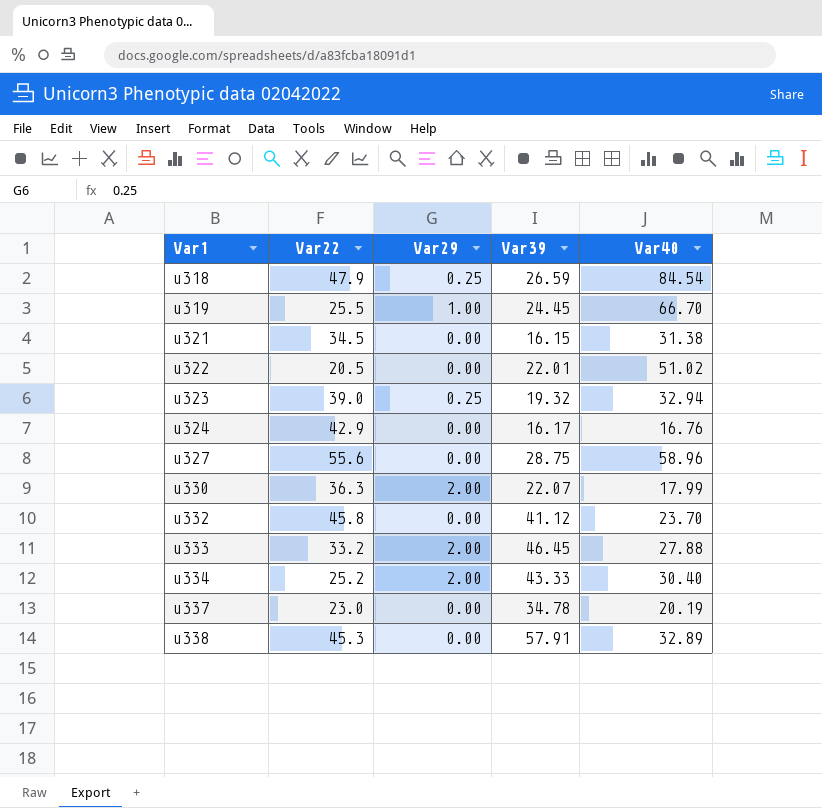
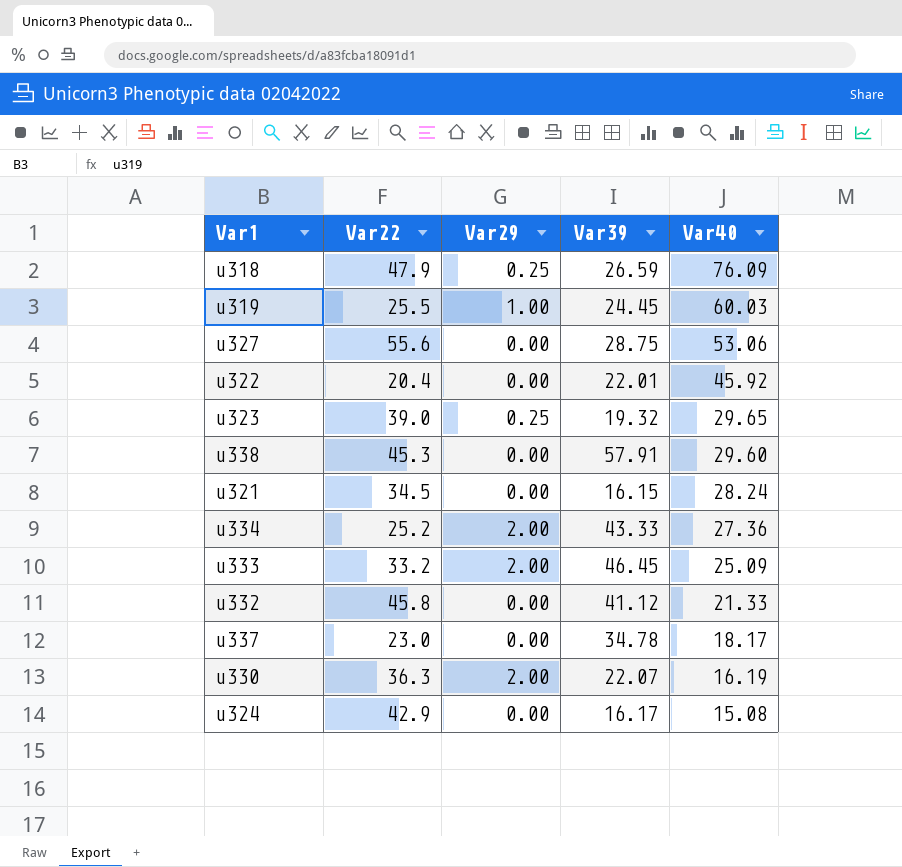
row order: Var1 ascending -> Var40 descending
u318 | Var40: 84.54 -> 76.09
u319 | Var40: 66.70 -> 60.03
u327 | Var40: 58.96 -> 53.06
u322 | Var22: 20.5 -> 20.4
u322 | Var40: 51.02 -> 45.92
u323 | Var40: 32.94 -> 29.65
u338 | Var40: 32.89 -> 29.60
u321 | Var40: 31.38 -> 28.24
u334 | Var40: 30.40 -> 27.36
u333 | Var40: 27.88 -> 25.09
u332 | Var40: 23.70 -> 21.33
u337 | Var40: 20.19 -> 18.17
u330 | Var40: 17.99 -> 16.19
u324 | Var40: 16.76 -> 15.08

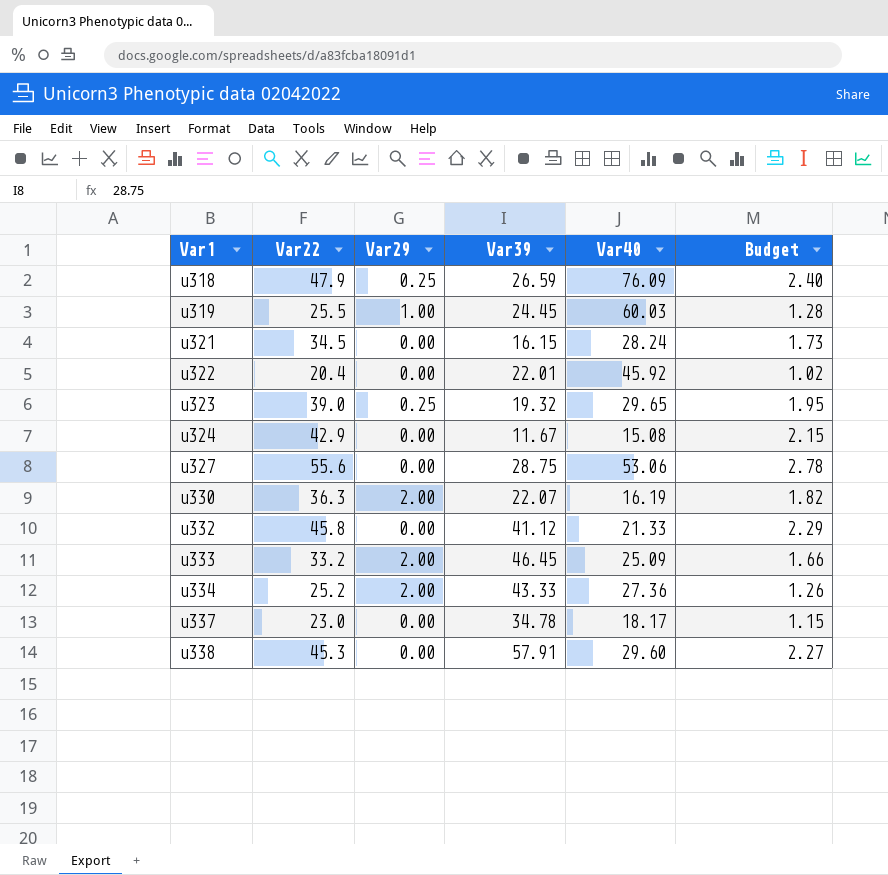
row order: Var40 descending -> Var1 ascending
column Budget | formula: none -> [Var22] * 0.05
u324 | Var39: 16.17 -> 11.67

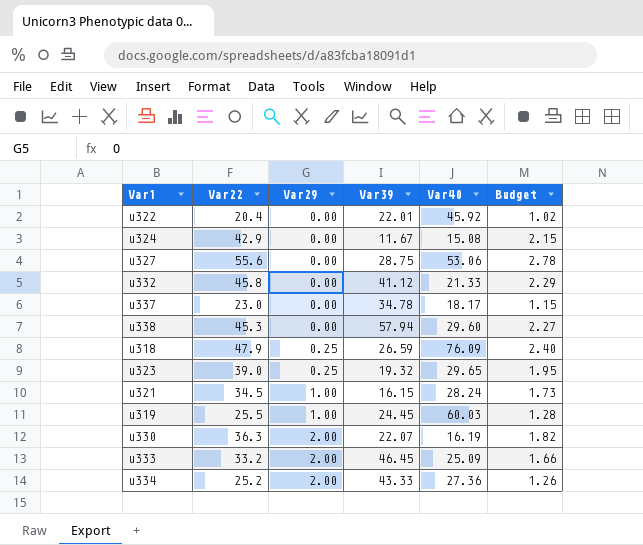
row order: Var1 ascending -> Var29 ascending
u338 | Var39: 57.91 -> 57.94
u321 | Var29: 0.00 -> 1.00

